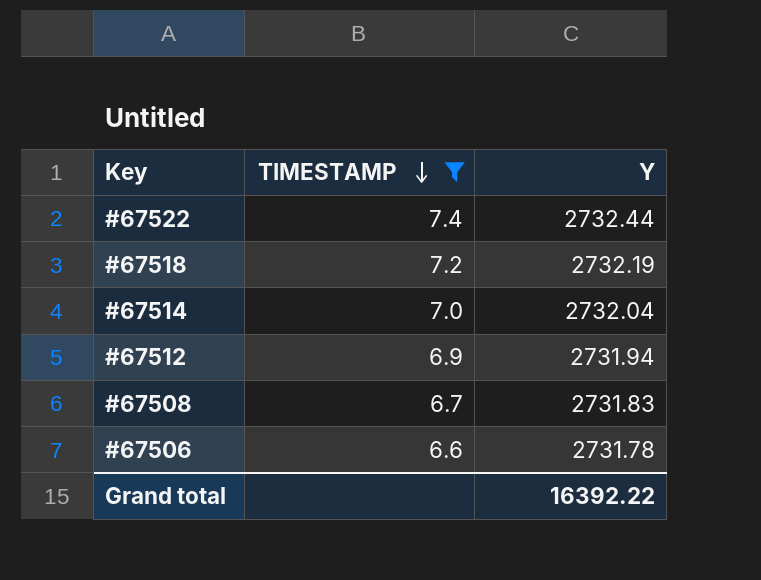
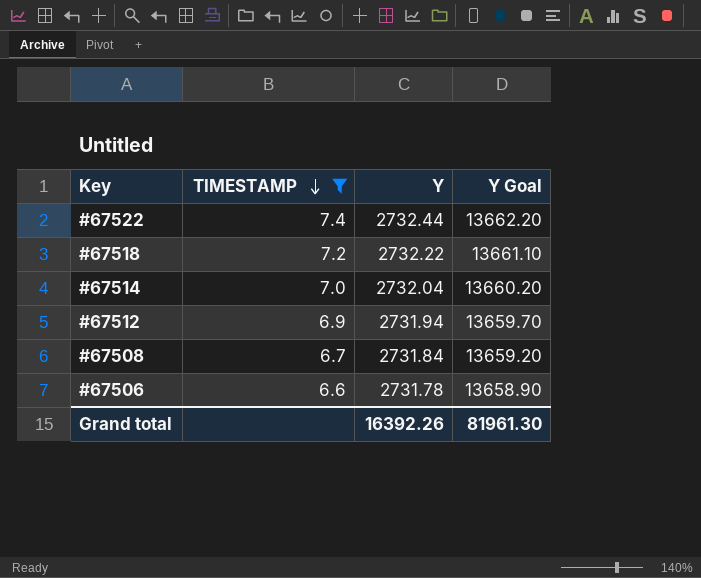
column Y Goal | formula: none -> [Y] * 5
#67518 | Y: 2732.19 -> 2732.22
#67508 | Y: 2731.83 -> 2731.84
Grand total | Y: 16392.22 -> 16392.26

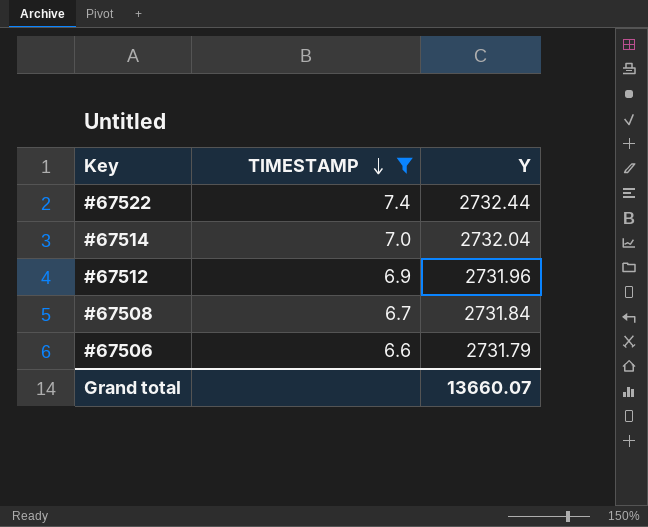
column Y Goal | formula: [Y] * 5 -> none
row #67518: 7.2 | 2732.22 | 13661.10 -> none
#67512 | Y: 2731.94 -> 2731.96
#67506 | Y: 2731.78 -> 2731.79
Grand total | Y: 16392.26 -> 13660.07

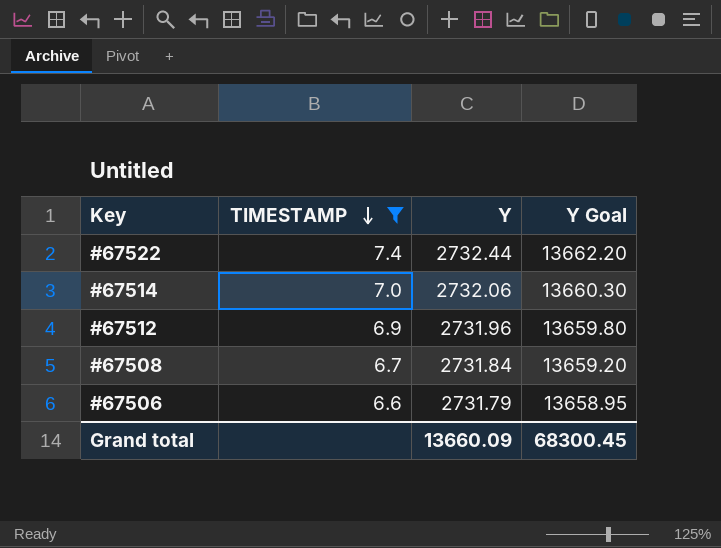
column Y Goal | formula: none -> [Y] * 5
#67514 | Y: 2732.04 -> 2732.06
Grand total | Y: 13660.07 -> 13660.09

